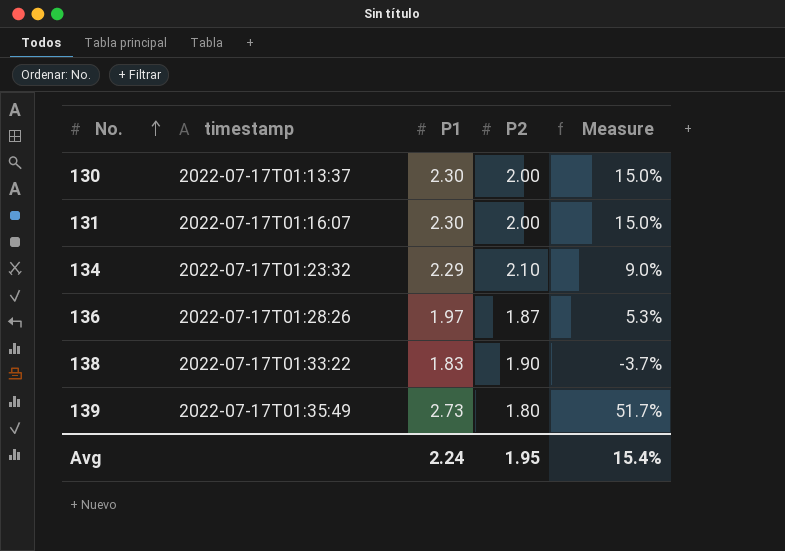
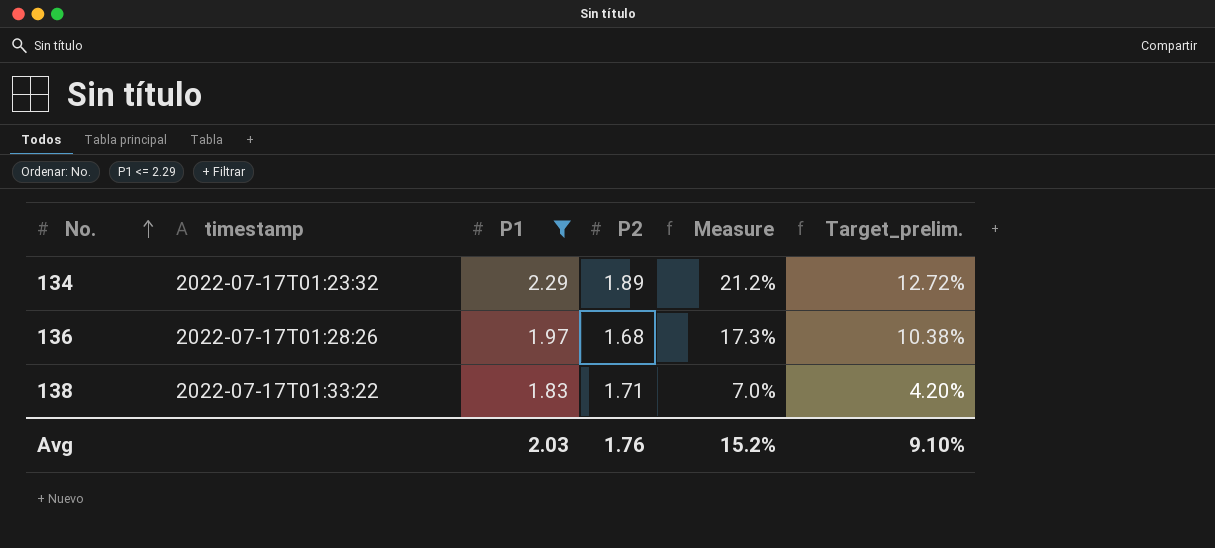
filter: none -> P1 <= 2.29
column Target_prelim. | formula: none -> [Measure] * 0.6
134 | P2: 2.10 -> 1.89
134 | Measure: 9.0% -> 21.2%
136 | P2: 1.87 -> 1.68
136 | Measure: 5.3% -> 17.3%
138 | P2: 1.90 -> 1.71
138 | Measure: -3.7% -> 7.0%
Avg | P1: 2.24 -> 2.03
Avg | P2: 1.95 -> 1.76
Avg | Measure: 15.4% -> 15.2%

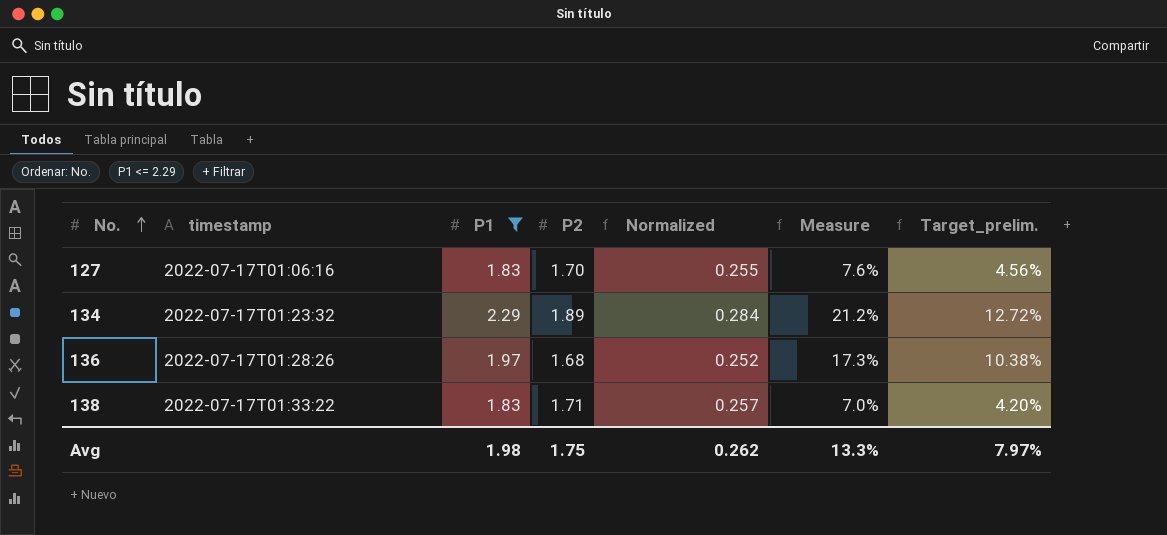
column Normalized | formula: none -> [P2] * 0.15
row 127: none -> 2022-07-17T01:06:16 | 1.83 | 1.70 | 0.255 | 7.6% | 4.56%
Avg | P1: 2.03 -> 1.98
Avg | P2: 1.76 -> 1.75
Avg | Measure: 15.2% -> 13.3%
Avg | Target_prelim.: 9.10% -> 7.97%

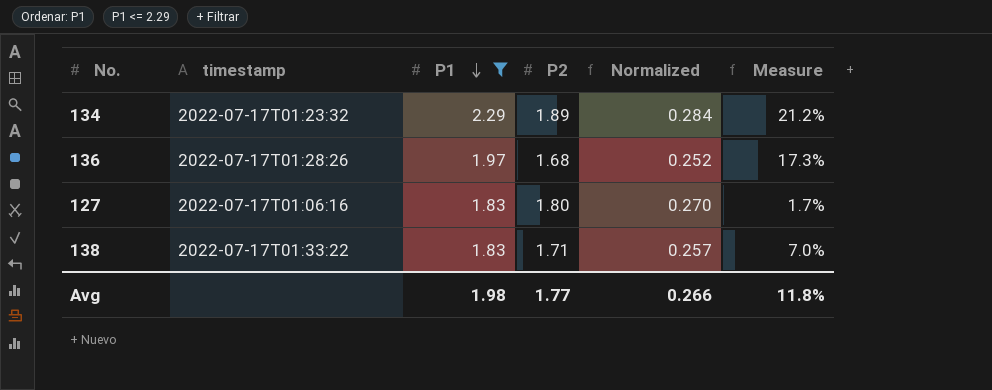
row order: No. ascending -> P1 descending
column Target_prelim. | formula: [Measure] * 0.6 -> none
127 | P2: 1.70 -> 1.80
127 | Normalized: 0.255 -> 0.270
127 | Measure: 7.6% -> 1.7%
Avg | P2: 1.75 -> 1.77
Avg | Normalized: 0.262 -> 0.266
Avg | Measure: 13.3% -> 11.8%

